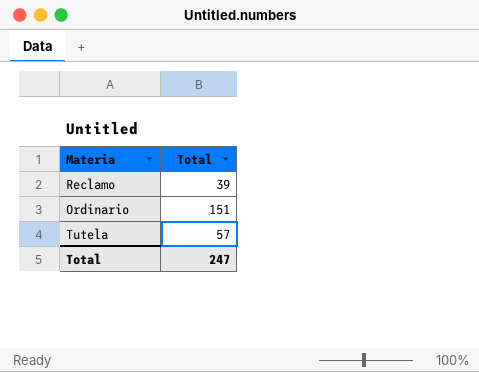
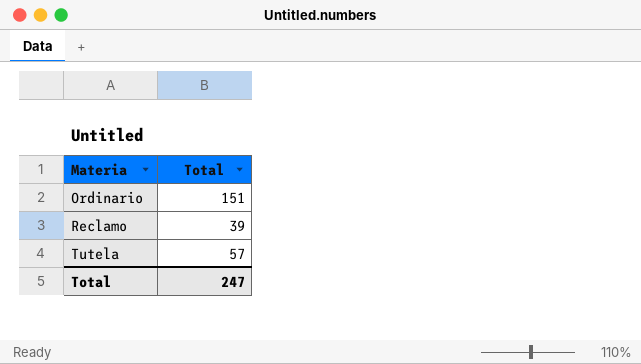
row order: none -> Materia ascending

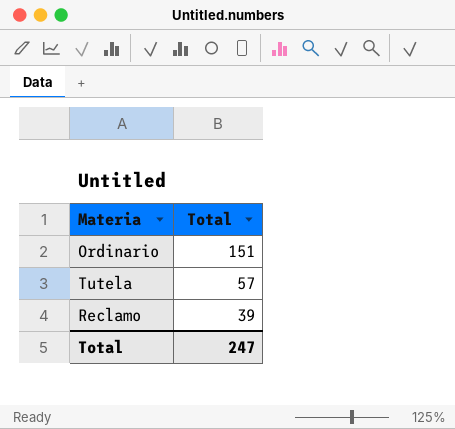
row order: Materia ascending -> Total descending

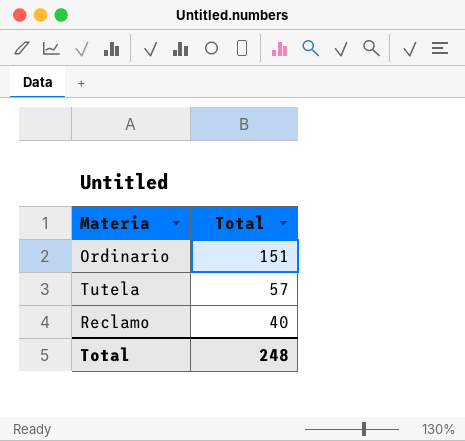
Reclamo | Total: 39 -> 40
Total | Total: 247 -> 248

